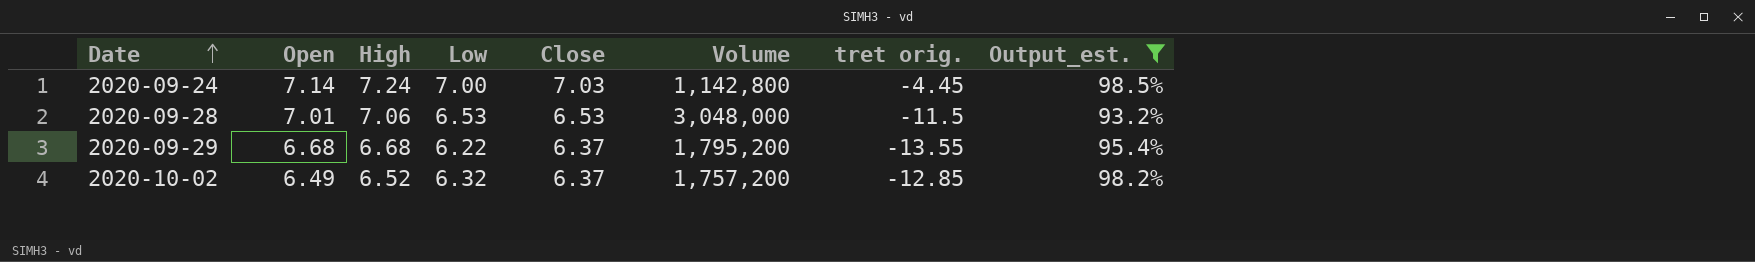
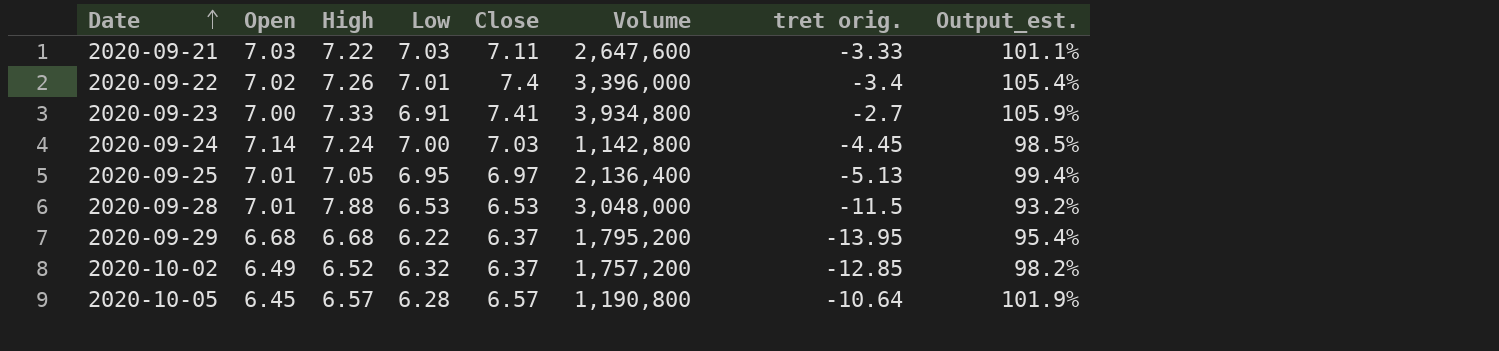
filter: Output_est. <= 98.5% -> none
2020-09-28 | High: 7.06 -> 7.88
2020-09-29 | tret orig.: -13.55 -> -13.95

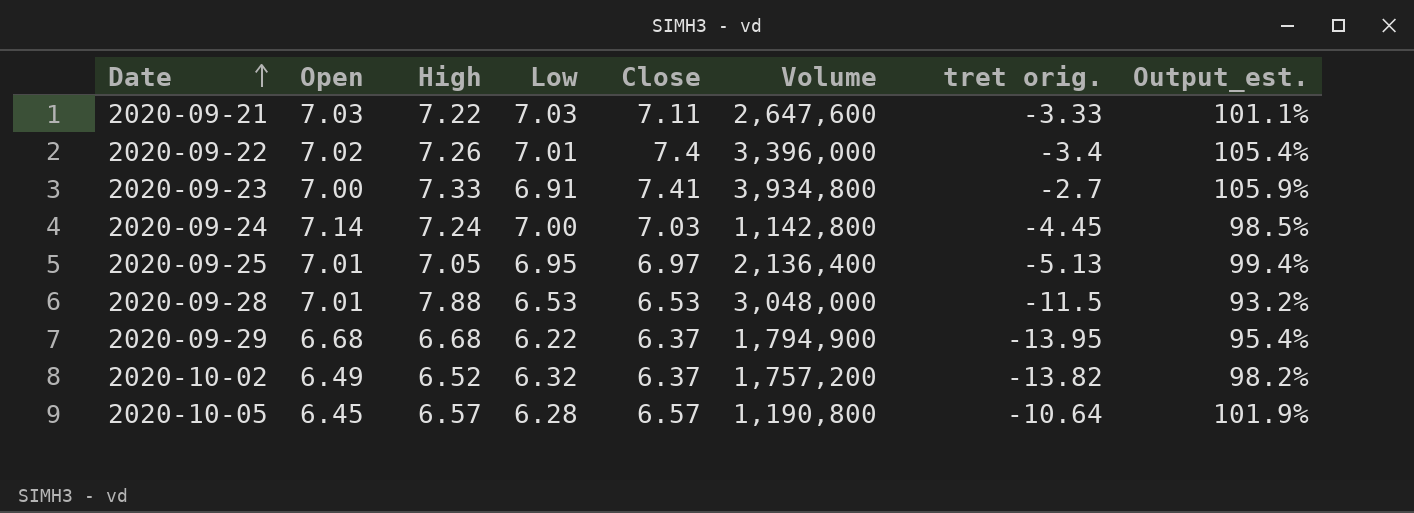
2020-09-29 | Volume: 1,795,200 -> 1,794,900
2020-10-02 | tret orig.: -12.85 -> -13.82

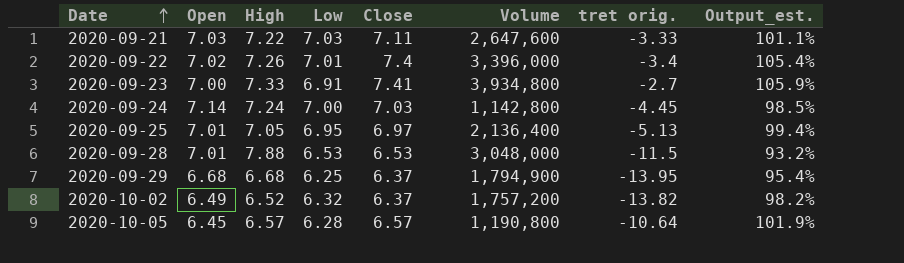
2020-09-29 | Low: 6.22 -> 6.25

